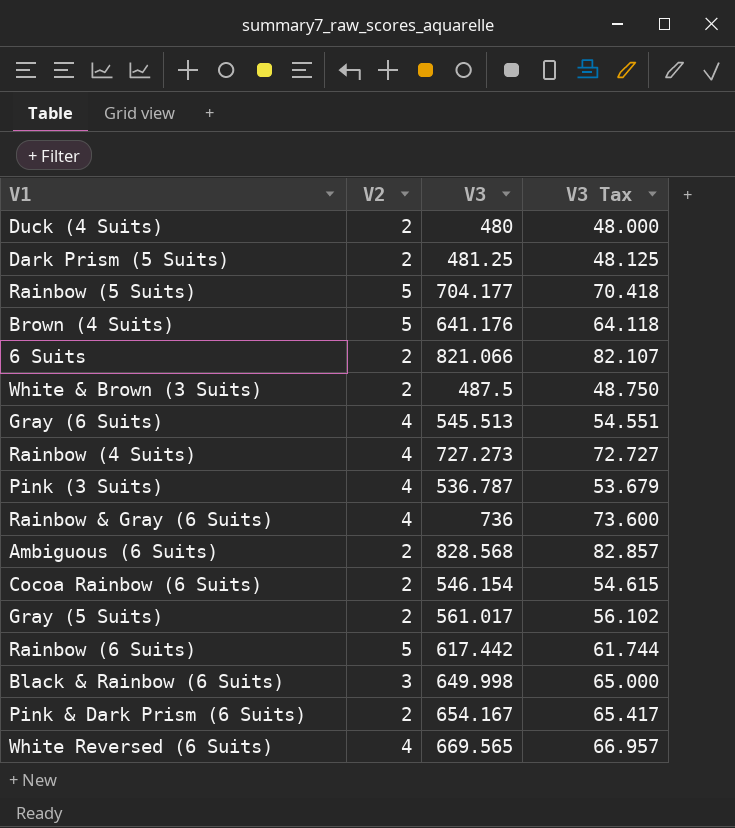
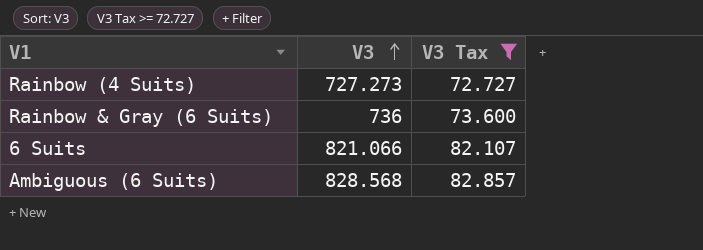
filter: none -> V3 Tax >= 72.727
row order: none -> V3 ascending
column V2 | position: 2 -> none

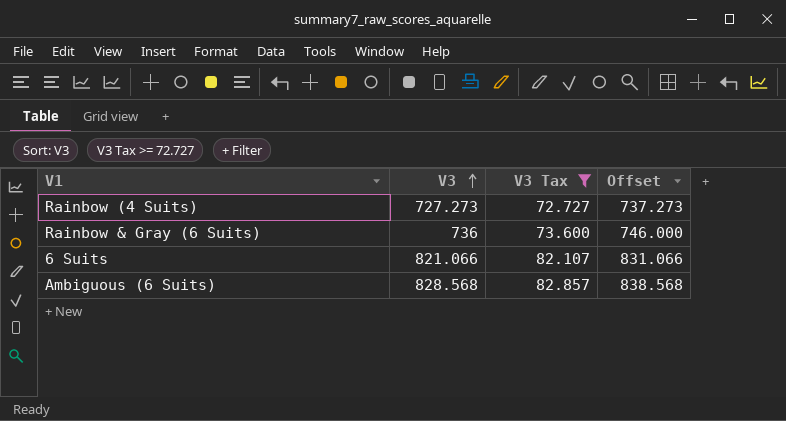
column Offset | formula: none -> [V3] + 10

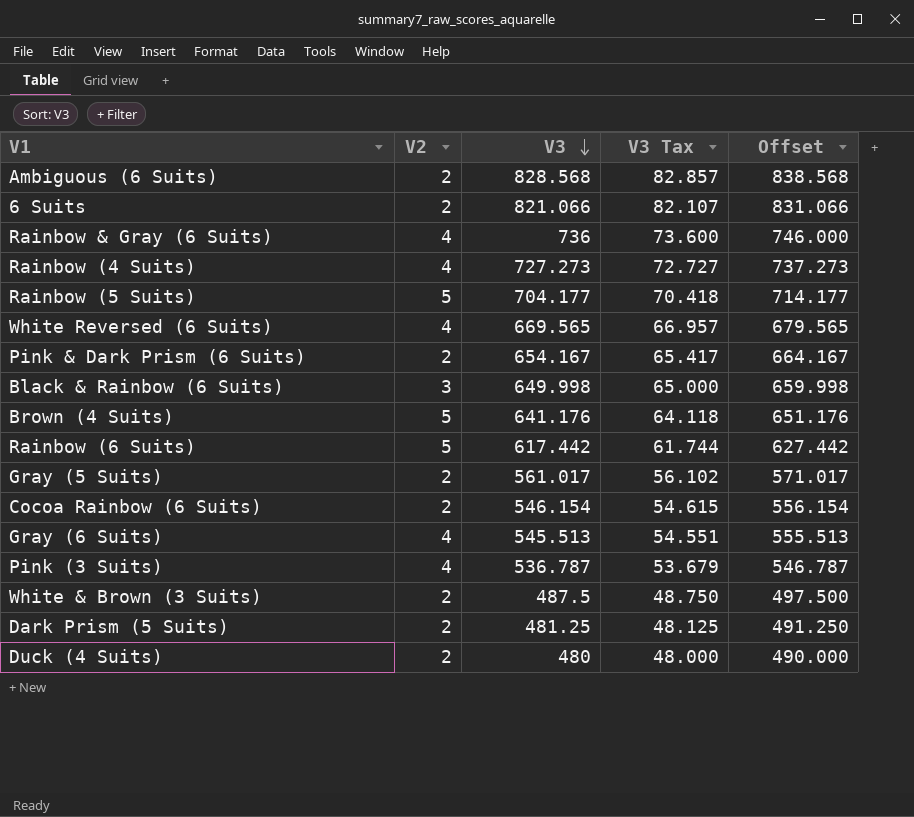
filter: V3 Tax >= 72.727 -> none
row order: V3 ascending -> V3 descending
column V2 | position: none -> 2

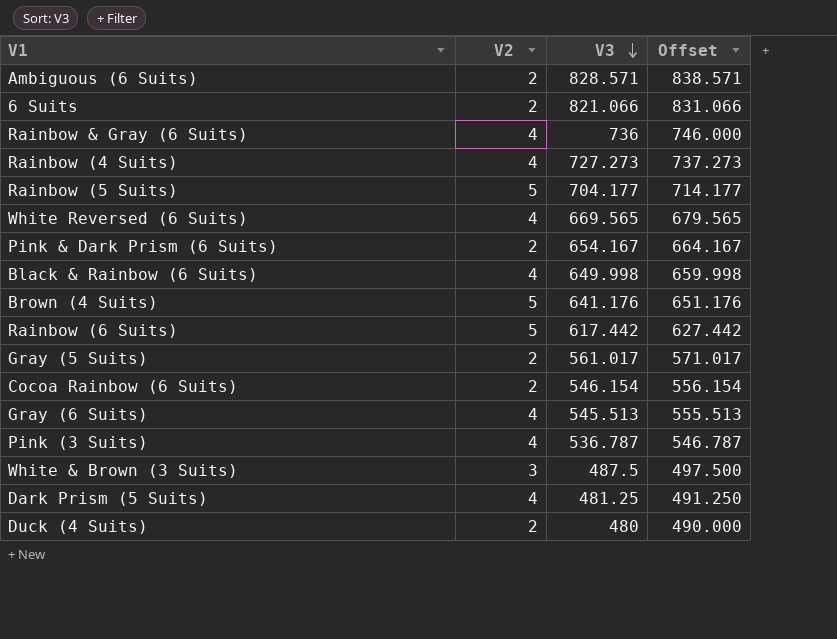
column V3 Tax | formula: [V3] * 0.1 -> none
Ambiguous (6 Suits) | V3: 828.568 -> 828.571
Ambiguous (6 Suits) | Offset: 838.568 -> 838.571
Black & Rainbow (6 Suits) | V2: 3 -> 4
White & Brown (3 Suits) | V2: 2 -> 3
Dark Prism (5 Suits) | V2: 2 -> 4

